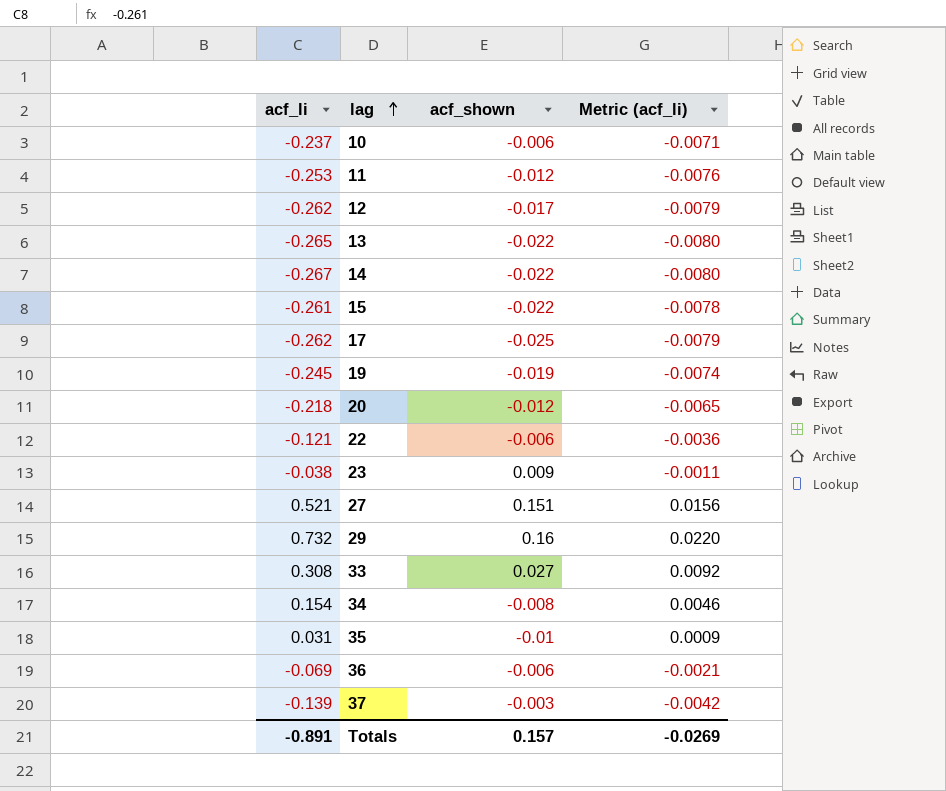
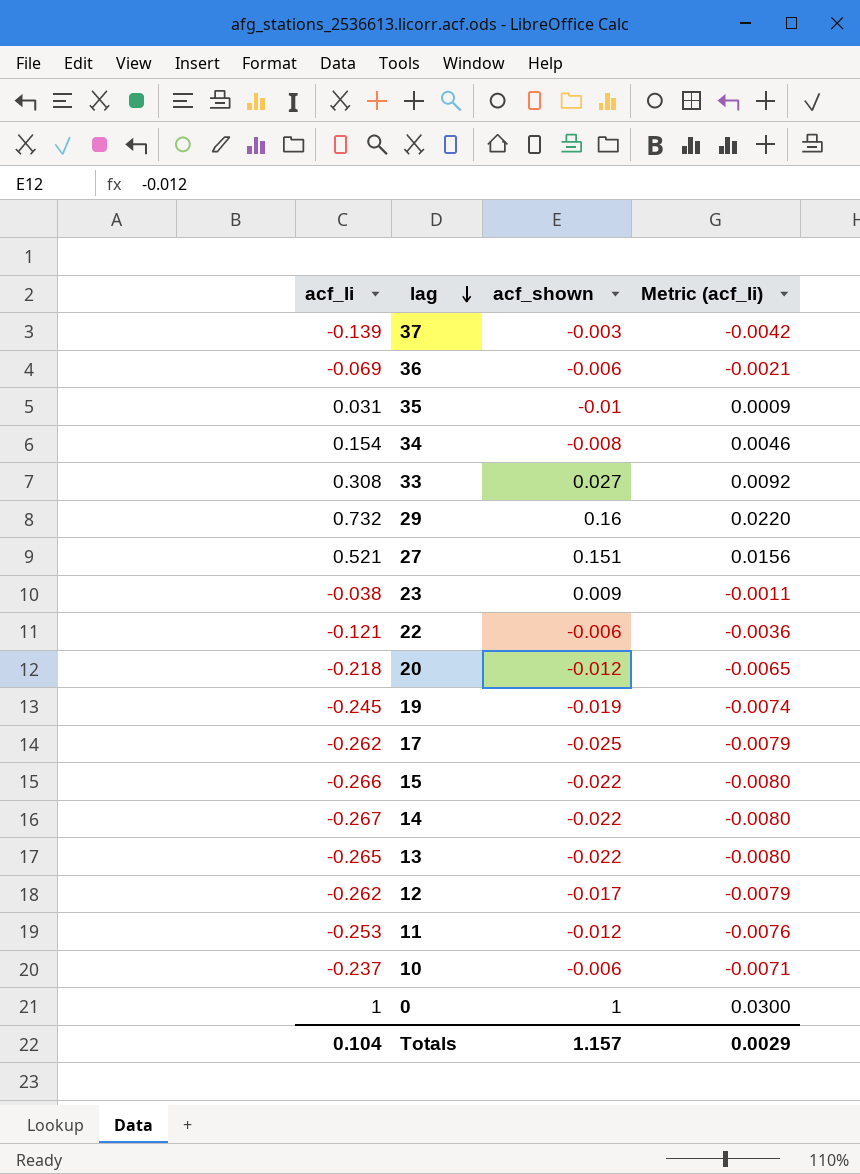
row order: lag ascending -> lag descending
15 | acf_li: -0.261 -> -0.266
15 | Metric (acf_li): -0.0078 -> -0.0080
row 0: none -> 1 | 1 | 0.0300
Totals | acf_li: -0.891 -> 0.104
Totals | acf_shown: 0.157 -> 1.157
Totals | Metric (acf_li): -0.0269 -> 0.0029

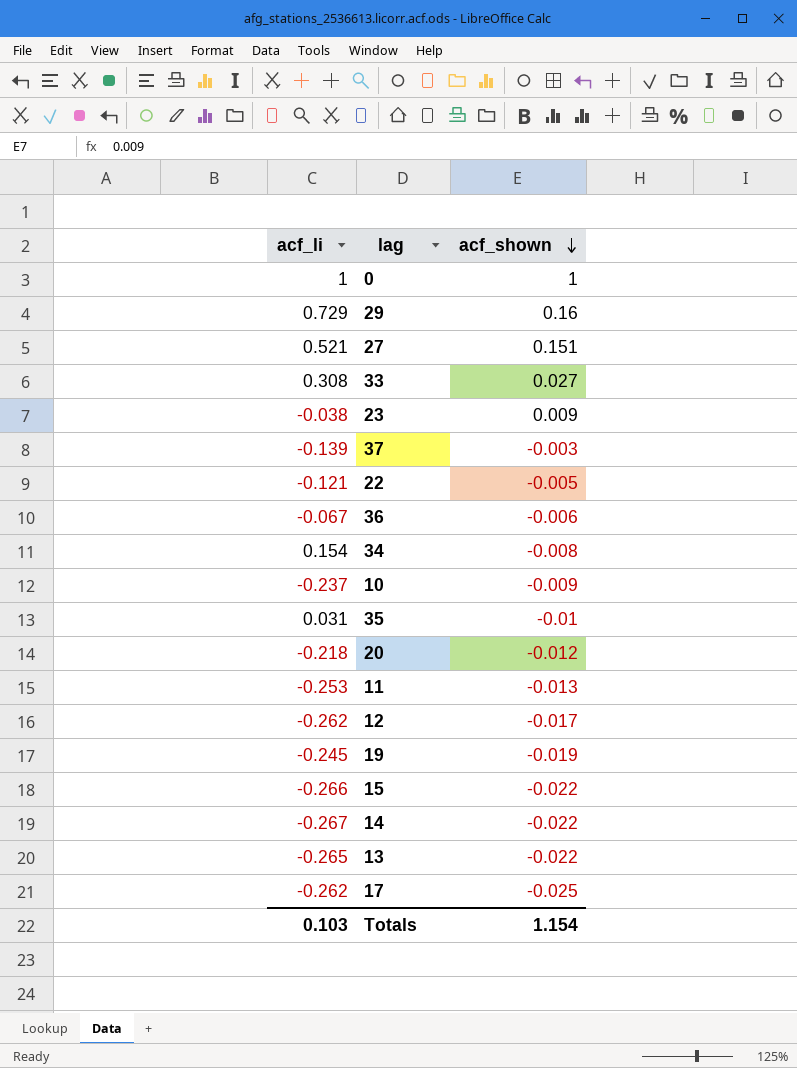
row order: lag descending -> acf_shown descending
column Metric (acf_li) | formula: [acf_li] * 0.03 -> none
29 | acf_li: 0.732 -> 0.729
22 | acf_shown: -0.006 -> -0.005
36 | acf_li: -0.069 -> -0.067
10 | acf_shown: -0.006 -> -0.009
11 | acf_shown: -0.012 -> -0.013
Totals | acf_li: 0.104 -> 0.103
Totals | acf_shown: 1.157 -> 1.154

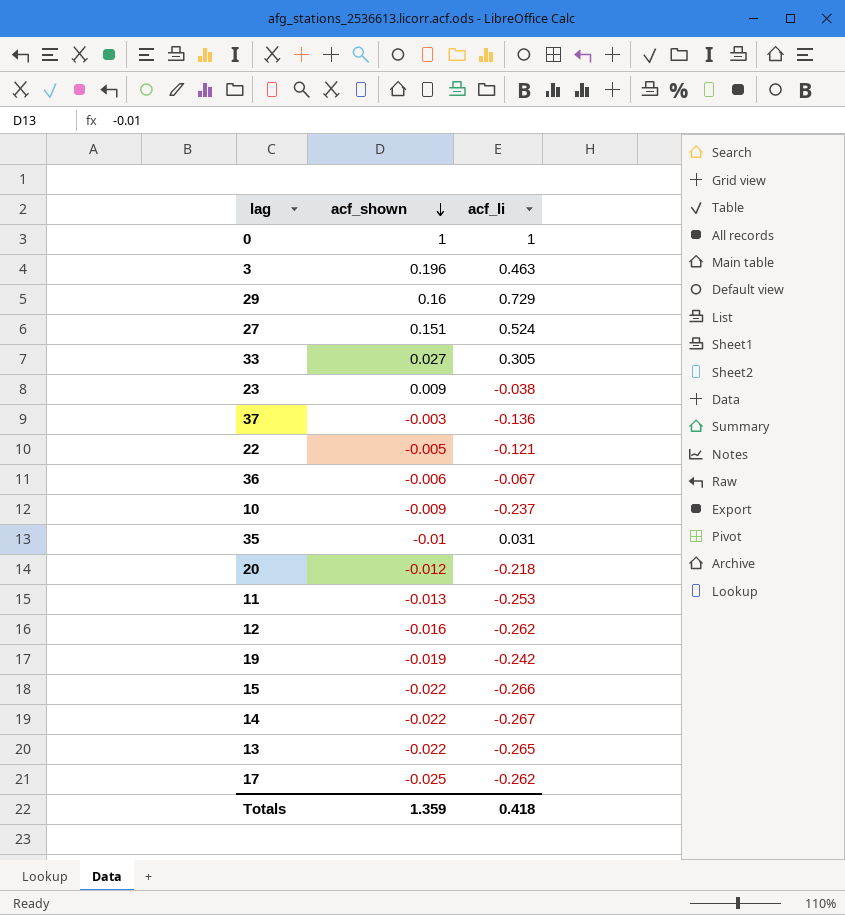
column acf_li | position: 1 -> 3
row 34: 0.154 | -0.008 -> none
row 3: none -> 0.196 | 0.463
27 | acf_li: 0.521 -> 0.524
33 | acf_li: 0.308 -> 0.305
37 | acf_li: -0.139 -> -0.136
12 | acf_shown: -0.017 -> -0.016
19 | acf_li: -0.245 -> -0.242
Totals | acf_shown: 1.154 -> 1.359
Totals | acf_li: 0.103 -> 0.418

